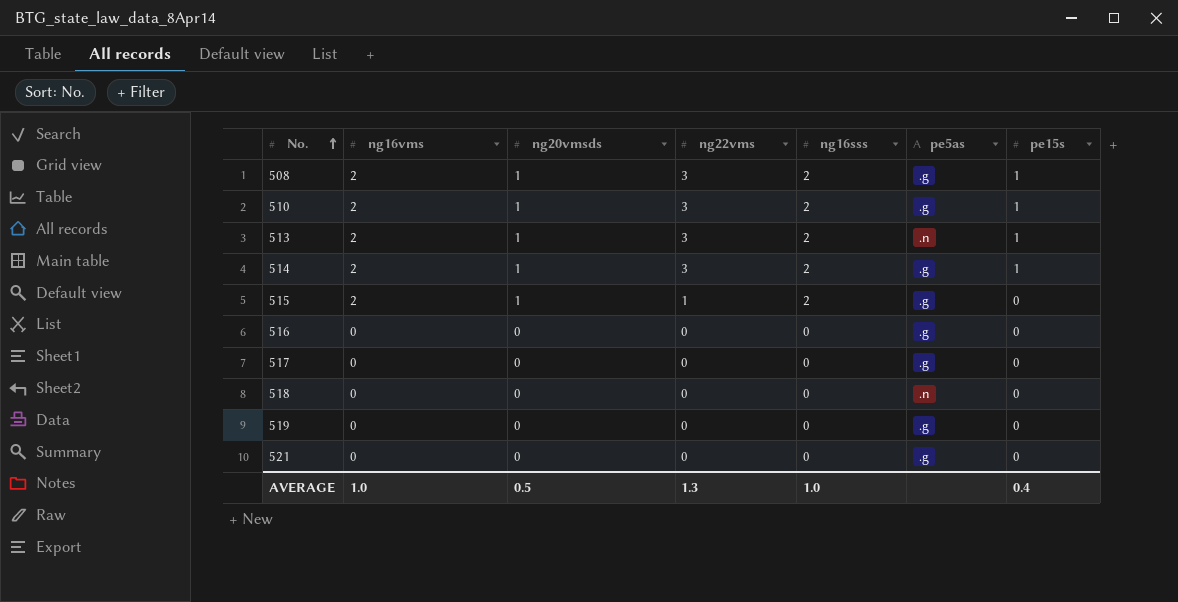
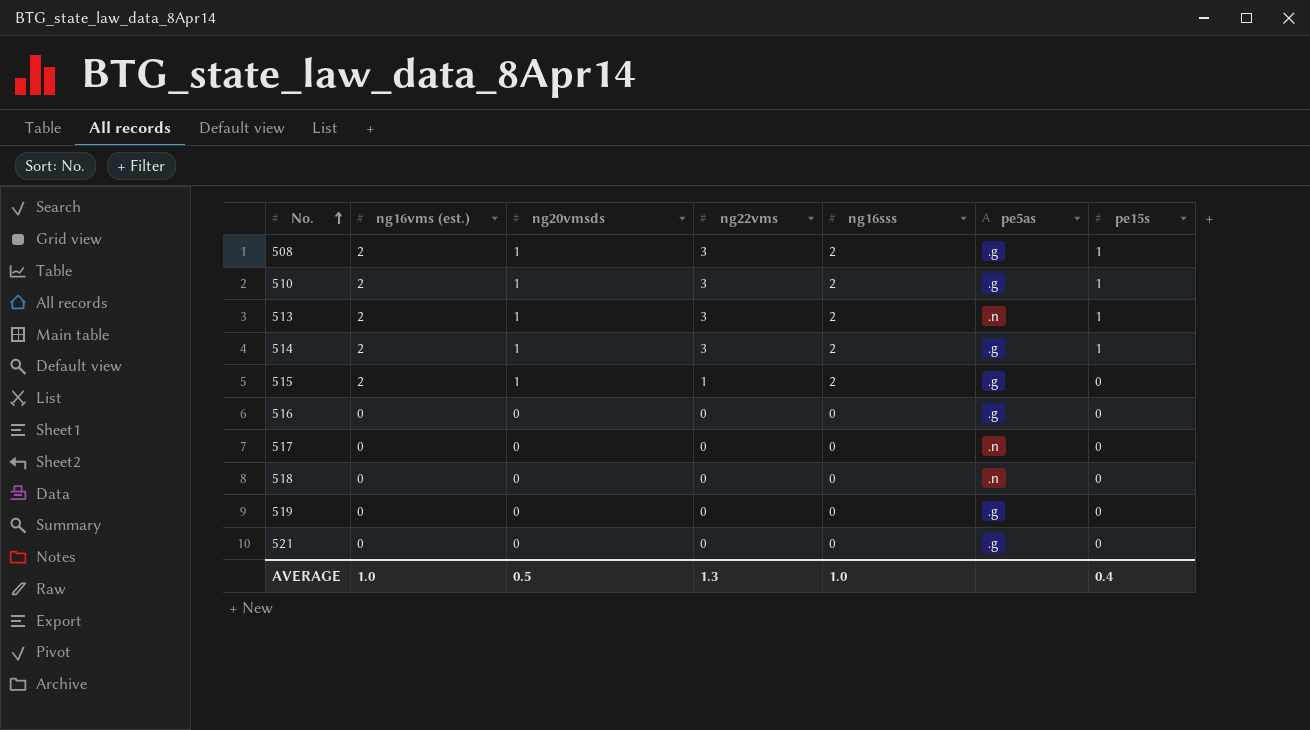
column name: ng16vms -> ng16vms (est.)
517 | pe5as: .g -> .n

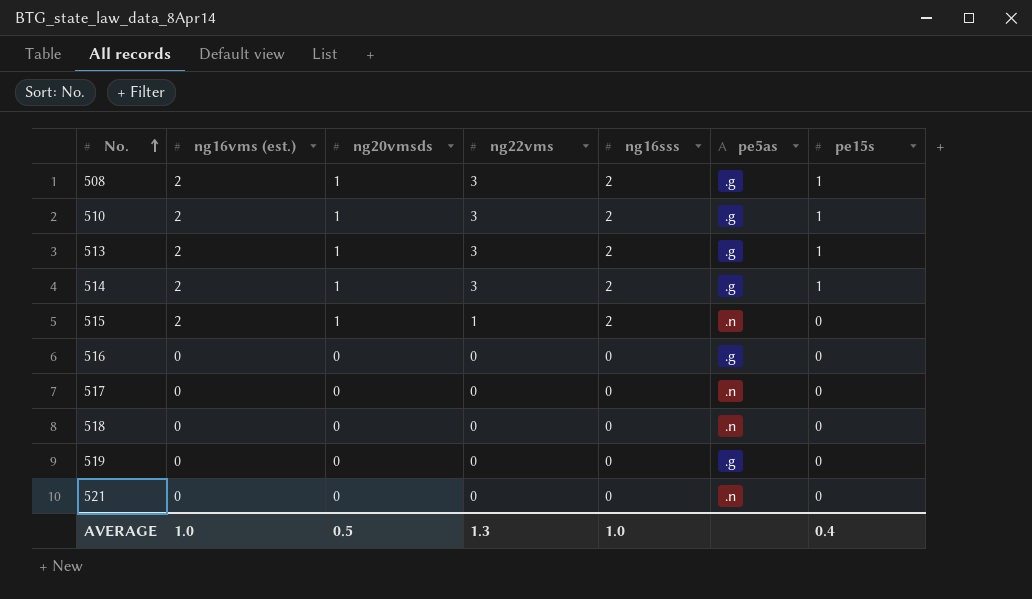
513 | pe5as: .n -> .g
515 | pe5as: .g -> .n
521 | pe5as: .g -> .n

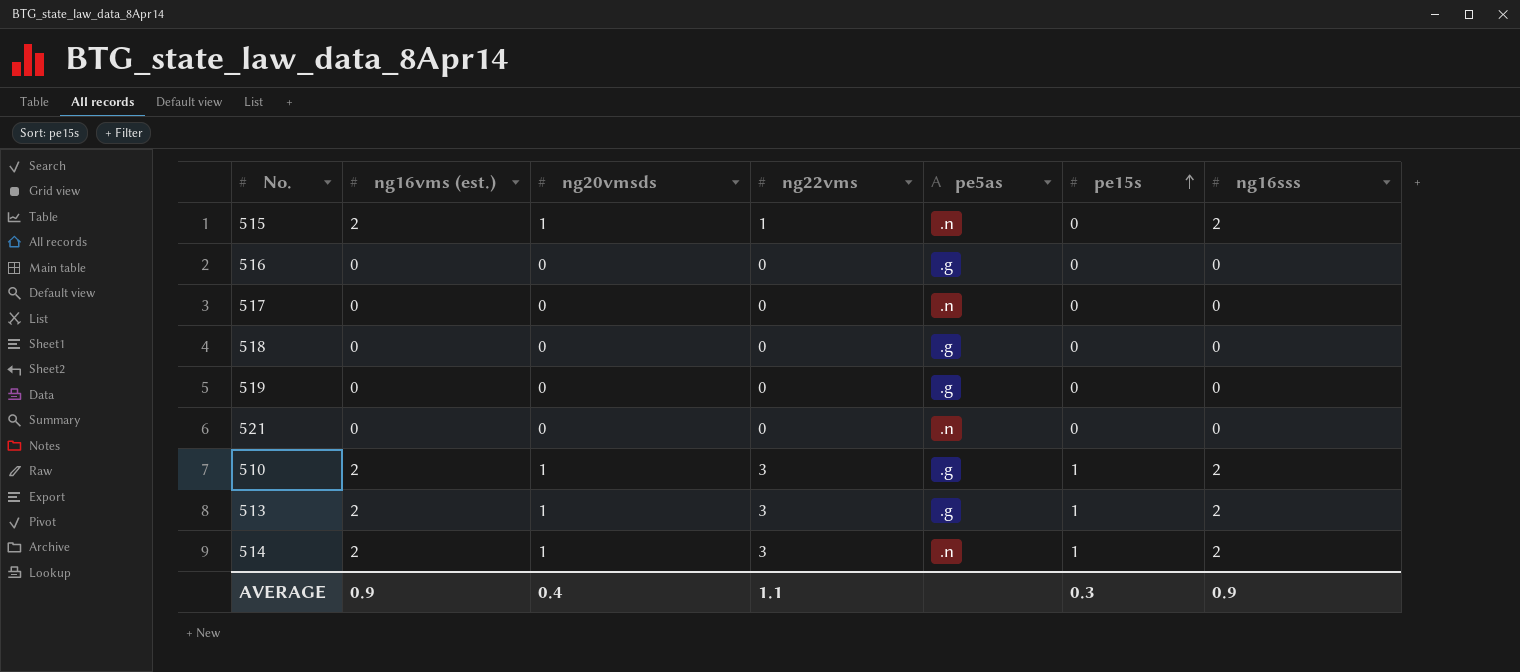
row order: No. ascending -> pe15s ascending
column ng16sss | position: 5 -> 7
row 508: 2 | 1 | 3 | 2 | .g | 1 -> none
518 | pe5as: .n -> .g
514 | pe5as: .g -> .n
AVERAGE | ng16vms (est.): 1.0 -> 0.9
AVERAGE | ng20vmsds: 0.5 -> 0.4
AVERAGE | ng22vms: 1.3 -> 1.1
AVERAGE | pe15s: 0.4 -> 0.3
AVERAGE | ng16sss: 1.0 -> 0.9

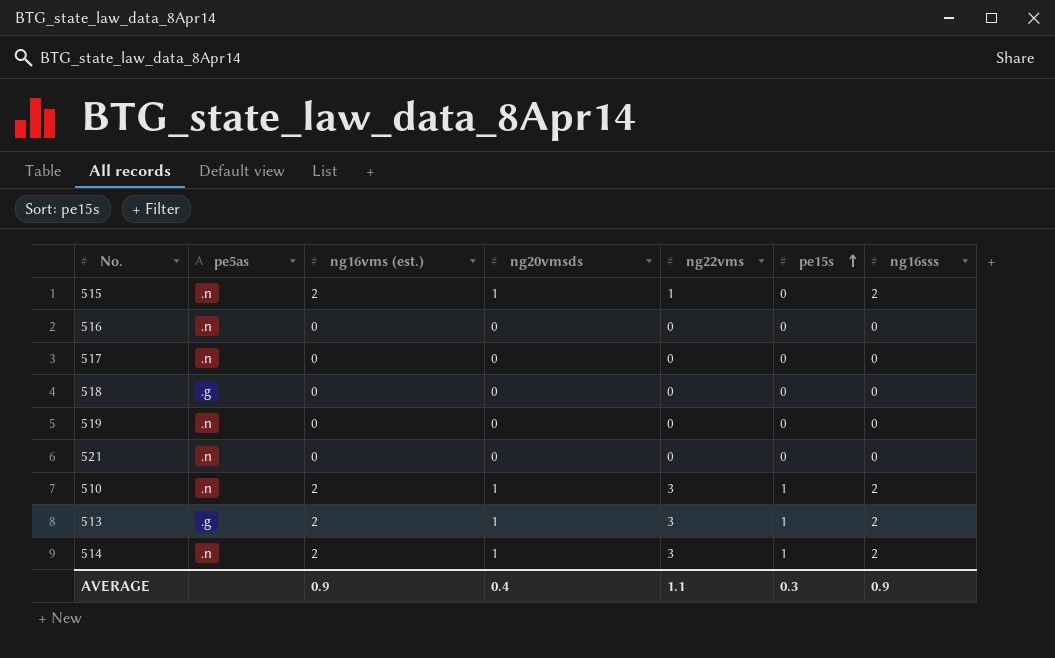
column pe5as | position: 5 -> 2
516 | pe5as: .g -> .n
519 | pe5as: .g -> .n
510 | pe5as: .g -> .n

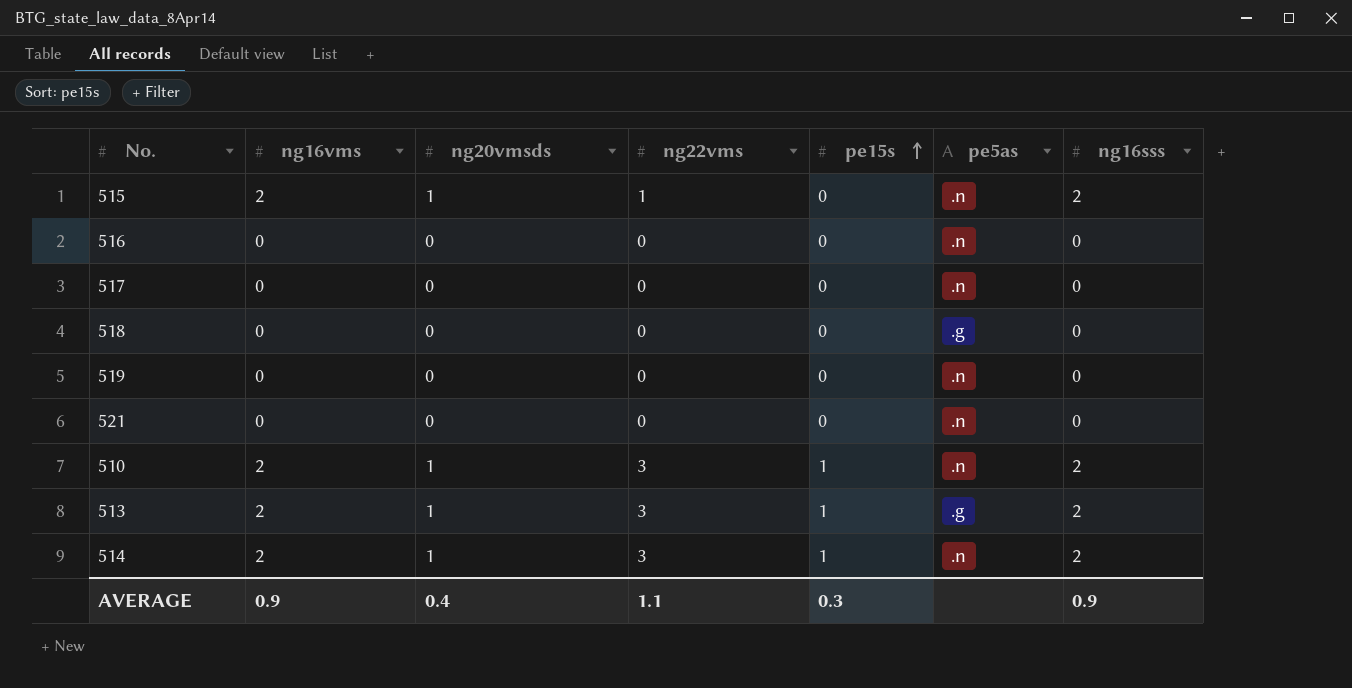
column name: ng16vms (est.) -> ng16vms
column pe5as | position: 2 -> 6

